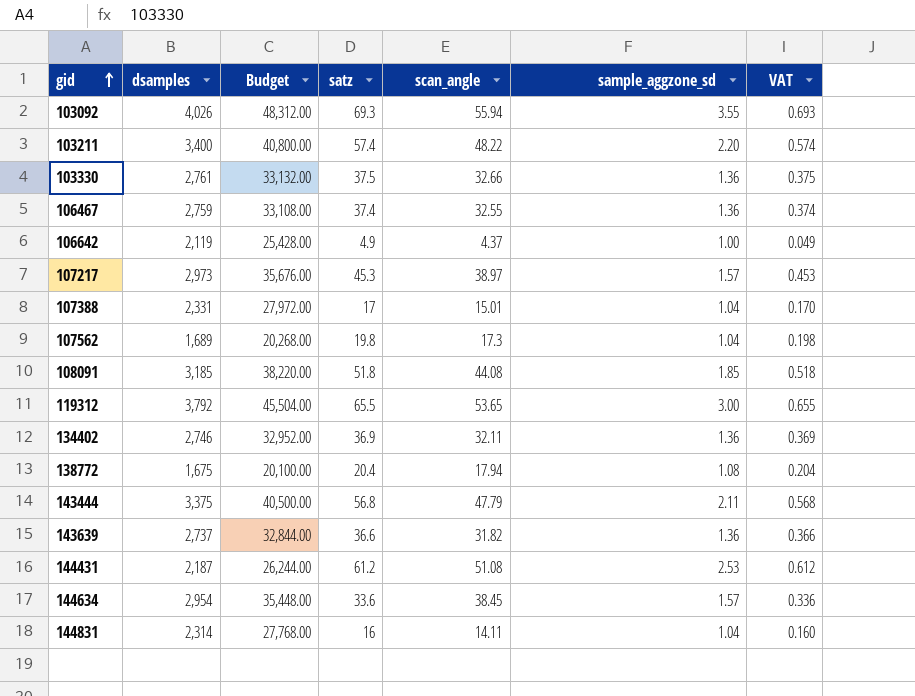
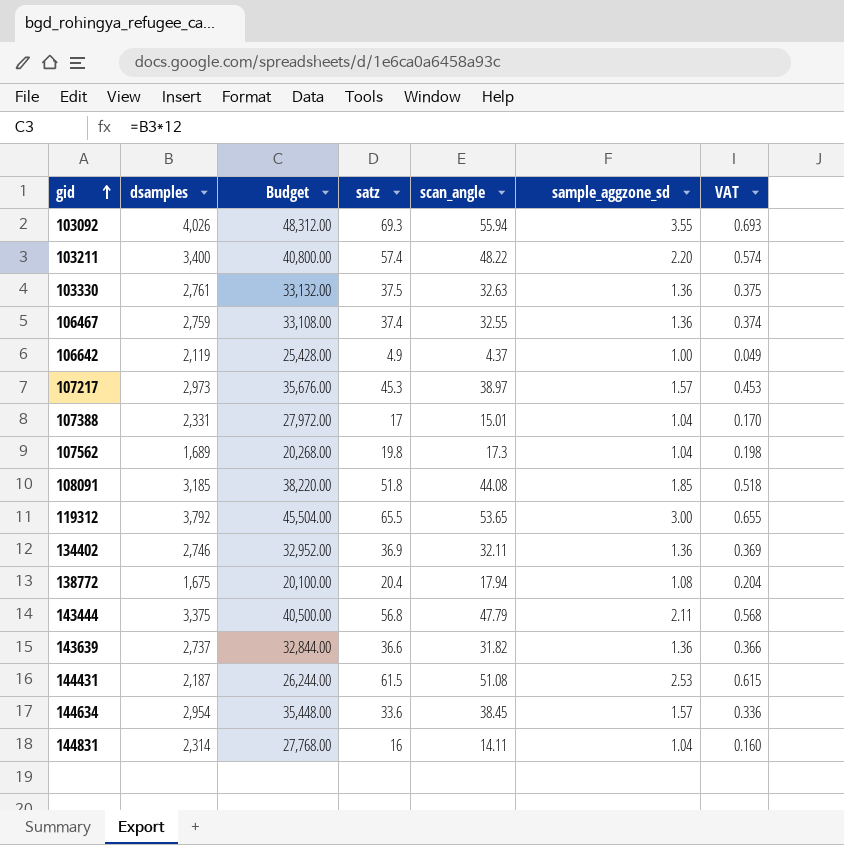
103330 | scan_angle: 32.66 -> 32.63
144431 | satz: 61.2 -> 61.5
144431 | VAT: 0.612 -> 0.615

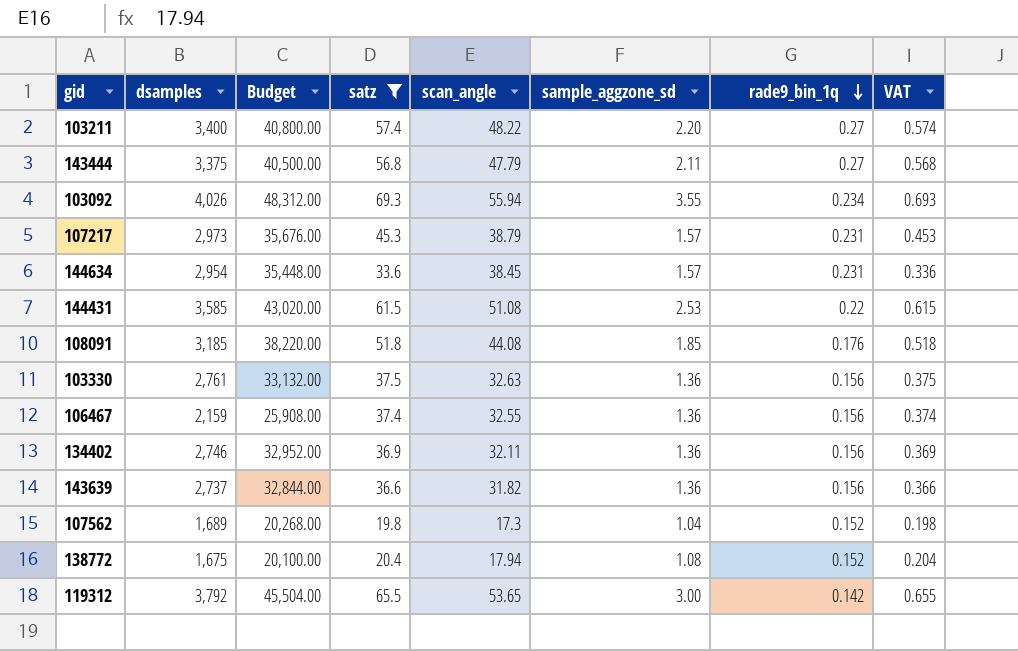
filter: none -> satz >= 19.8
row order: gid ascending -> rade9_bin_1q descending
column rade9_bin_1q | position: none -> 7
107217 | scan_angle: 38.97 -> 38.79
144431 | dsamples: 2,187 -> 3,585
144431 | Budget: 26,244.00 -> 43,020.00
106467 | dsamples: 2,759 -> 2,159
106467 | Budget: 33,108.00 -> 25,908.00

